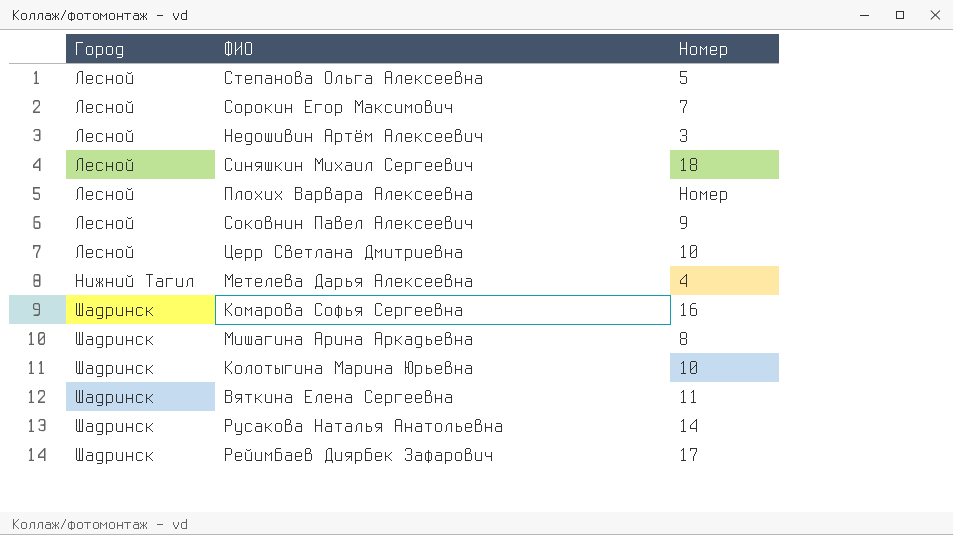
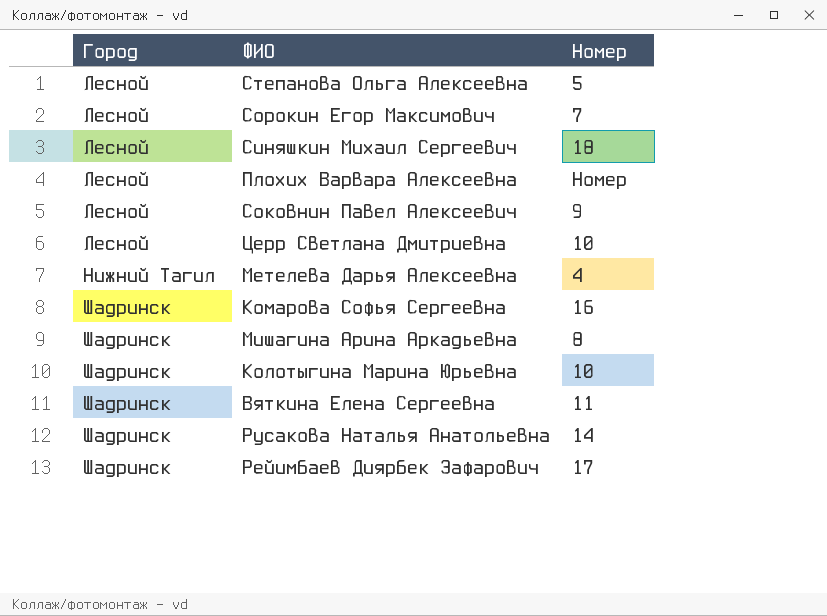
row Недошивин Артём Алексеевич: Лесной | 3 -> none

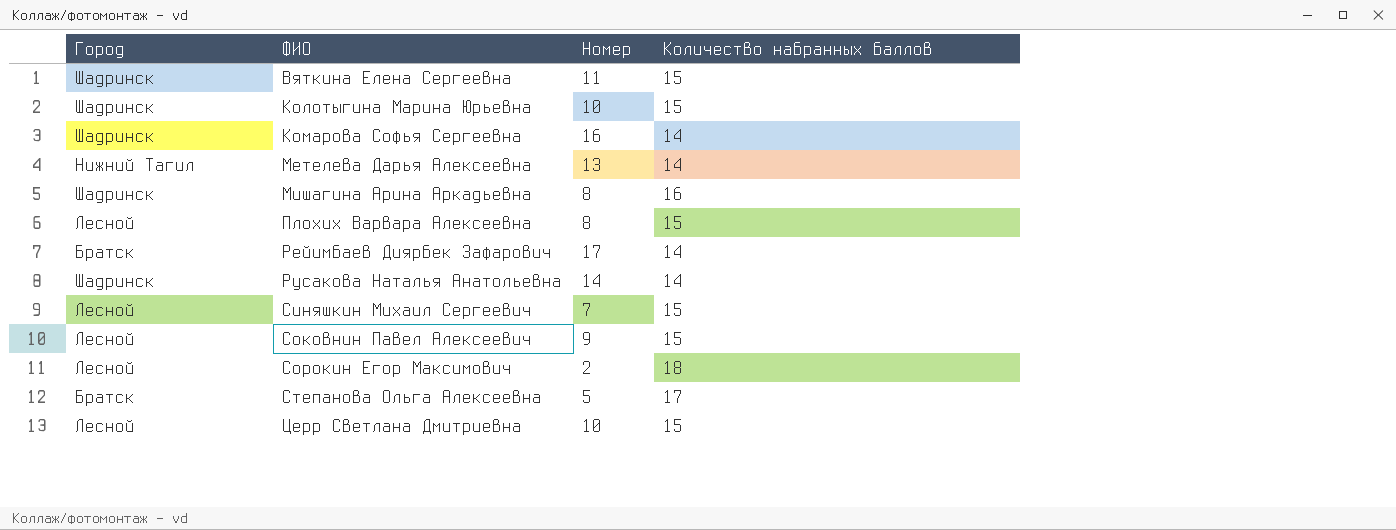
row order: Город ascending -> ФИО ascending
column Количество набранных баллов | position: none -> 4
Метелева Дарья Алексеевна | Номер: 4 -> 13
Плохих Варвара Алексеевна | Номер: Номер -> 8
Рейимбаев Диярбек Зафарович | Город: Шадринск -> Братск
Синяшкин Михаил Сергеевич | Номер: 18 -> 7
Сорокин Егор Максимович | Номер: 7 -> 2
Степанова Ольга Алексеевна | Город: Лесной -> Братск

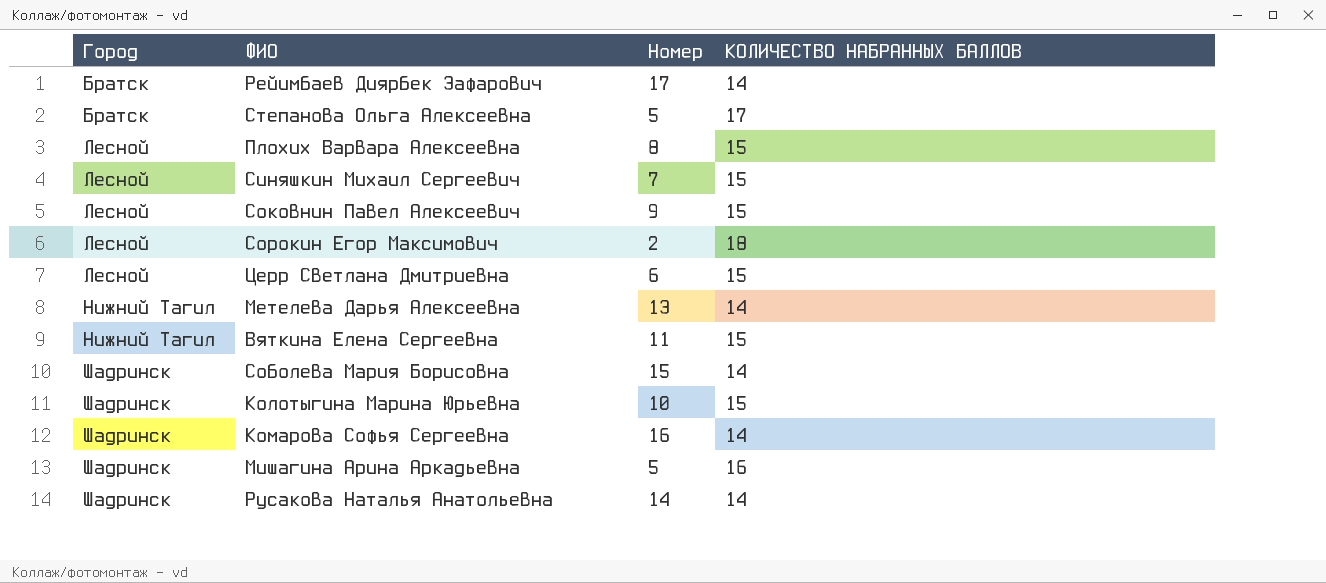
row order: ФИО ascending -> Город ascending
column name: Количество набранных баллов -> КОЛИЧЕСТВО НАБРАННЫХ БАЛЛОВ
Церр Светлана Дмитриевна | Номер: 10 -> 6
Вяткина Елена Сергеевна | Город: Шадринск -> Нижний Тагил
row Соболева Мария Борисовна: none -> Шадринск | 15 | 14
Мишагина Арина Аркадьевна | Номер: 8 -> 5

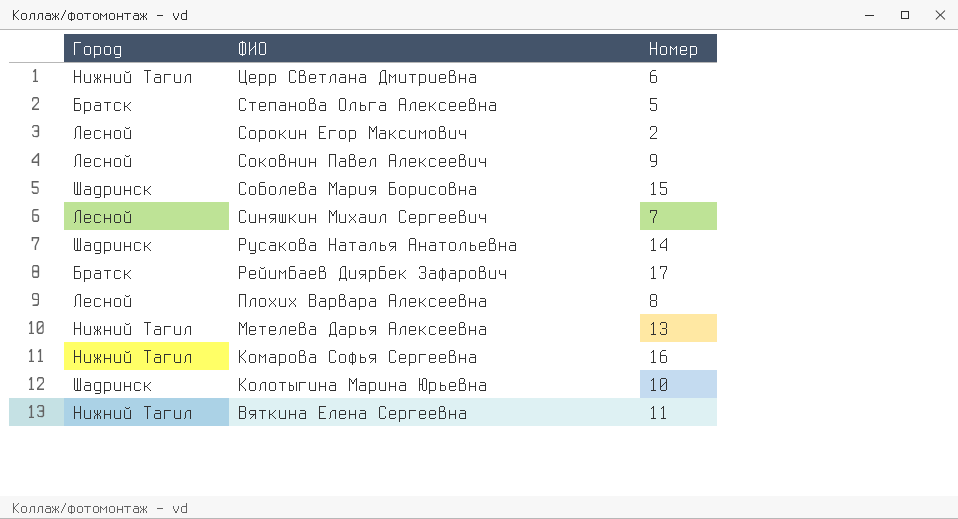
row order: Город ascending -> ФИО descending
column КОЛИЧЕСТВО НАБРАННЫХ БАЛЛОВ | position: 4 -> none
row Мишагина Арина Аркадьевна: Шадринск | 5 | 16 -> none
Церр Светлана Дмитриевна | Город: Лесной -> Нижний Тагил
Комарова Софья Сергеевна | Город: Шадринск -> Нижний Тагил

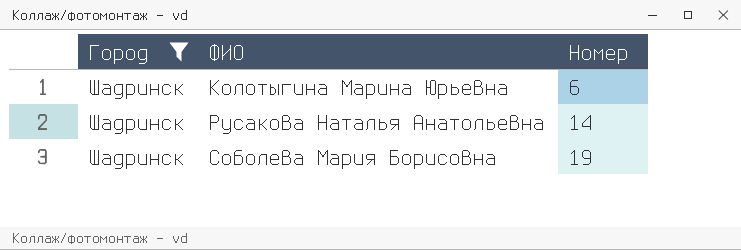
filter: none -> Город = Шадринск
row order: ФИО descending -> ФИО ascending
Колотыгина Марина Юрьевна | Номер: 10 -> 6
Соболева Мария Борисовна | Номер: 15 -> 19

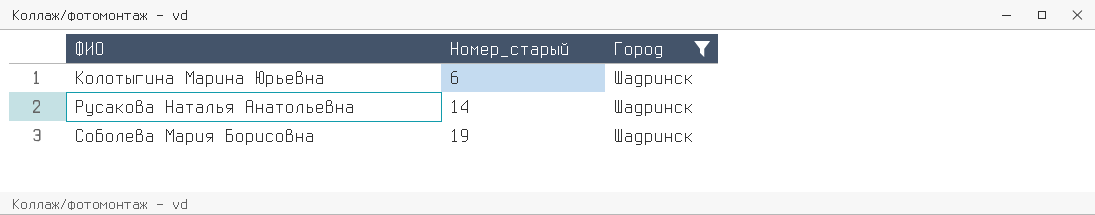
column name: Номер -> Номер_старый
column Город | position: 1 -> 3

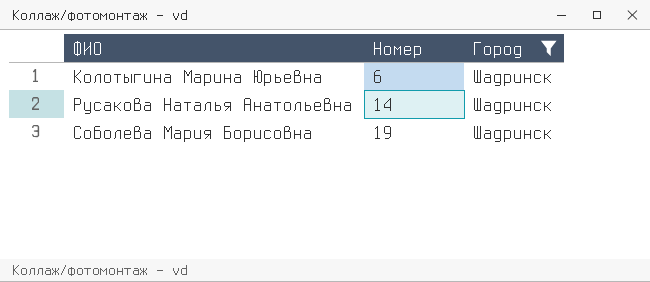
column name: Номер_старый -> Номер

